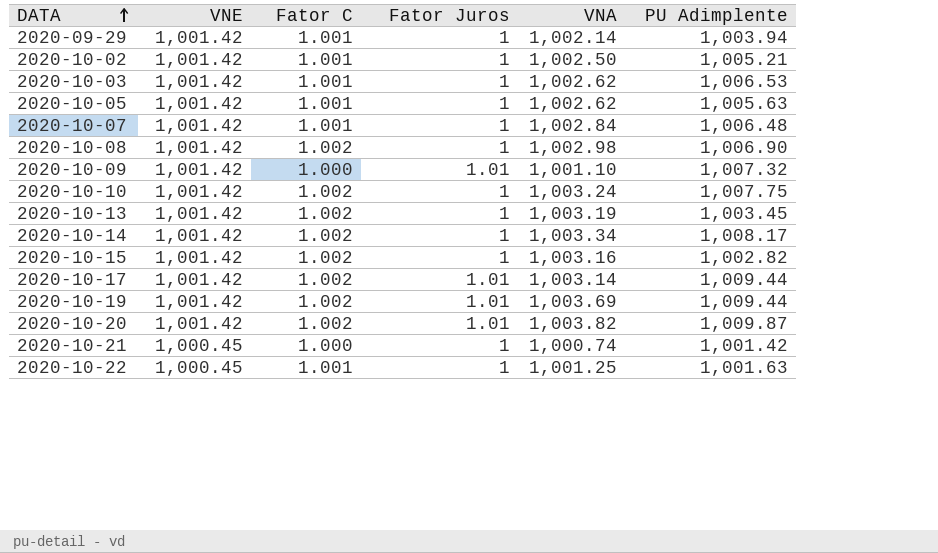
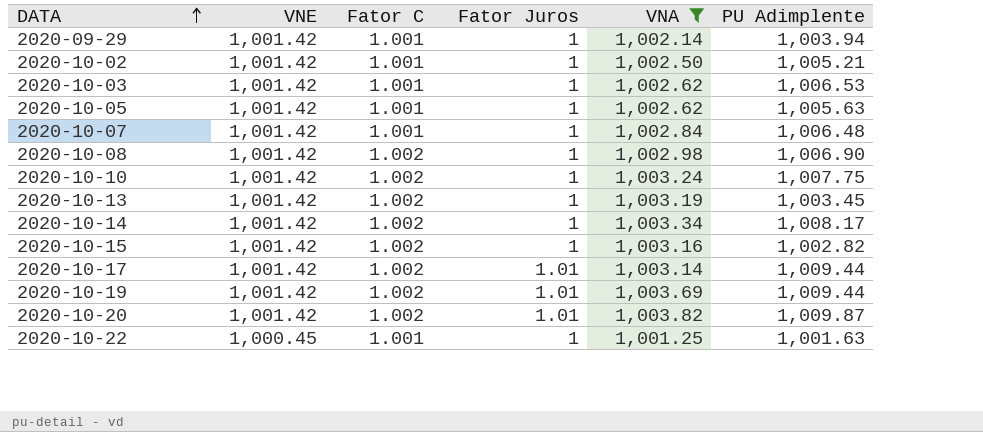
filter: none -> VNA >= 1,001.25

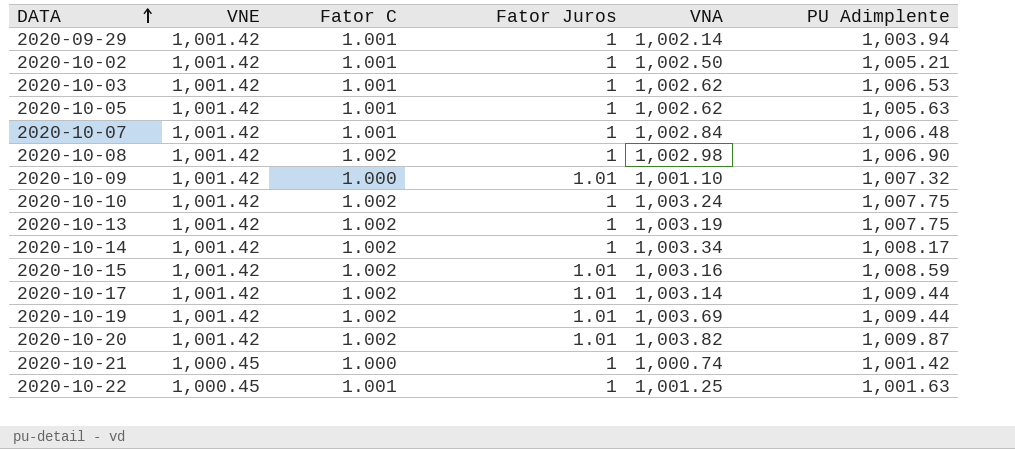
filter: VNA >= 1,001.25 -> none
2020-10-13 | PU Adimplente: 1,003.45 -> 1,007.75
2020-10-15 | Fator Juros: 1 -> 1.01
2020-10-15 | PU Adimplente: 1,002.82 -> 1,008.59

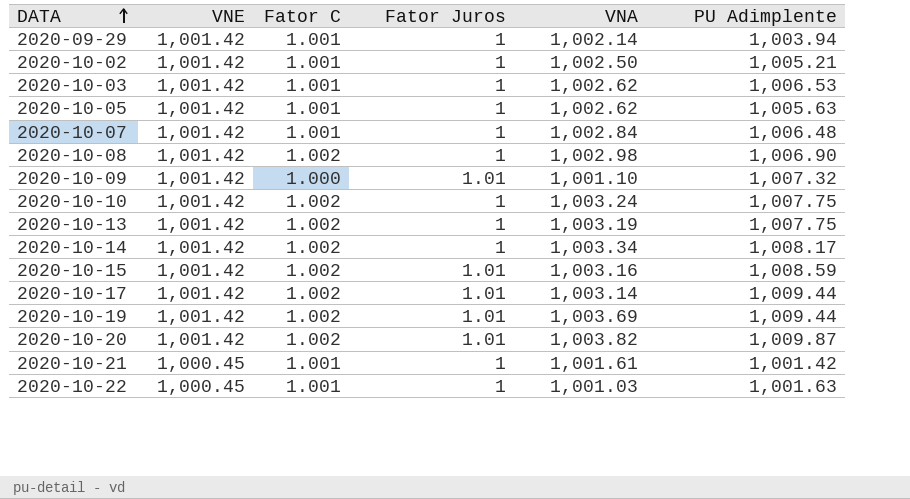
2020-10-21 | Fator C: 1.000 -> 1.001
2020-10-21 | VNA: 1,000.74 -> 1,001.61
2020-10-22 | VNA: 1,001.25 -> 1,001.03

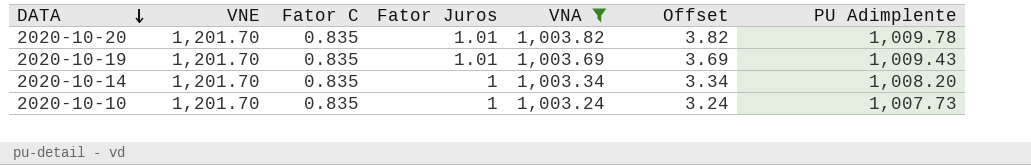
filter: none -> VNA >= 1,003.24
row order: DATA ascending -> DATA descending
column Offset | formula: none -> [VNA] - 1000
2020-10-20 | VNE: 1,001.42 -> 1,201.70
2020-10-20 | Fator C: 1.002 -> 0.835
2020-10-20 | PU Adimplente: 1,009.87 -> 1,009.78
2020-10-19 | VNE: 1,001.42 -> 1,201.70
2020-10-19 | Fator C: 1.002 -> 0.835
2020-10-19 | PU Adimplente: 1,009.44 -> 1,009.43
2020-10-14 | VNE: 1,001.42 -> 1,201.70
2020-10-14 | Fator C: 1.002 -> 0.835
2020-10-14 | PU Adimplente: 1,008.17 -> 1,008.20
2020-10-10 | VNE: 1,001.42 -> 1,201.70
2020-10-10 | Fator C: 1.002 -> 0.835
2020-10-10 | PU Adimplente: 1,007.75 -> 1,007.73

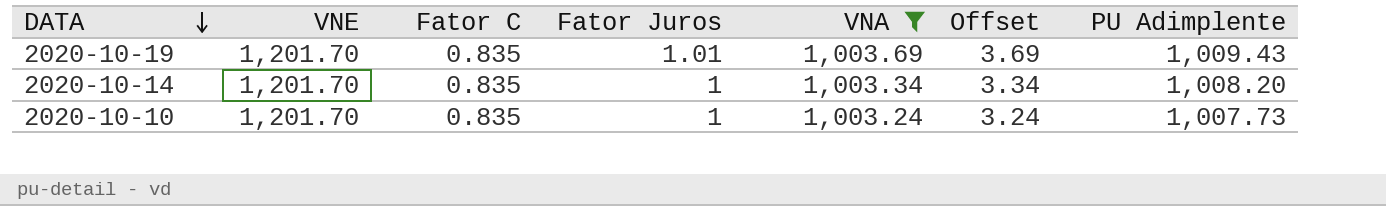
row 2020-10-20: 1,201.70 | 0.835 | 1.01 | 1,003.82 | 3.82 | 1,009.78 -> none

